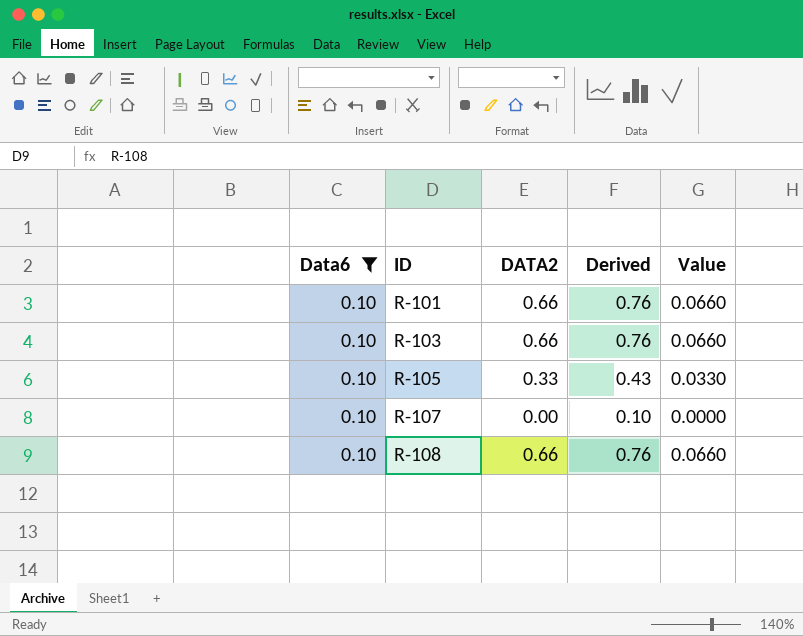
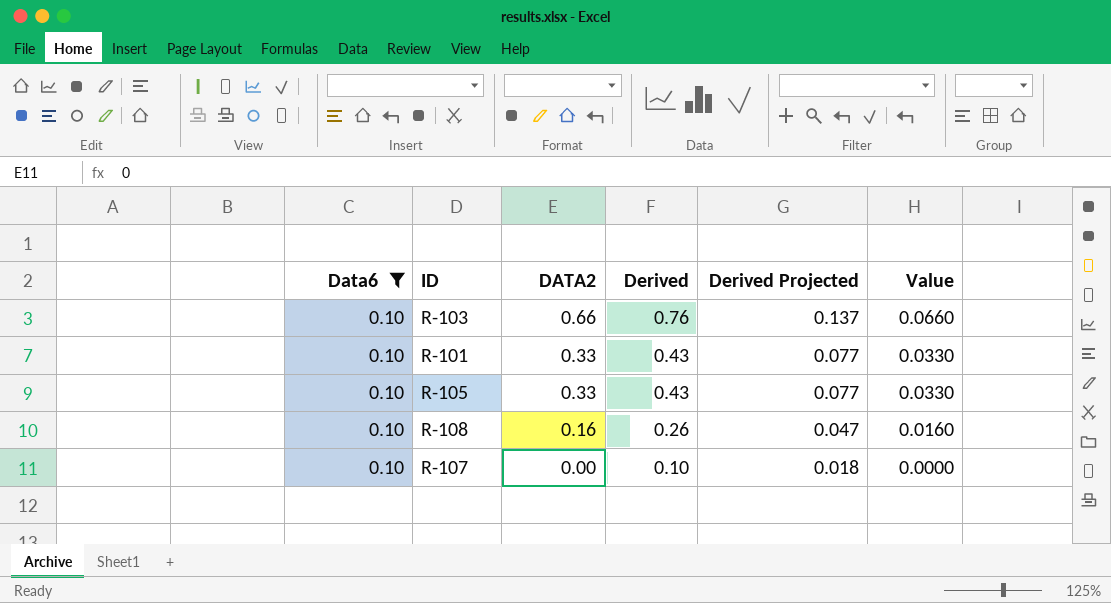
row order: ID ascending -> DATA2 descending
column Derived Projected | formula: none -> [Derived] * 0.18
R-101 | DATA2: 0.66 -> 0.33
R-101 | Derived: 0.76 -> 0.43
R-101 | Value: 0.0660 -> 0.0330
R-108 | DATA2: 0.66 -> 0.16
R-108 | Derived: 0.76 -> 0.26
R-108 | Value: 0.0660 -> 0.0160

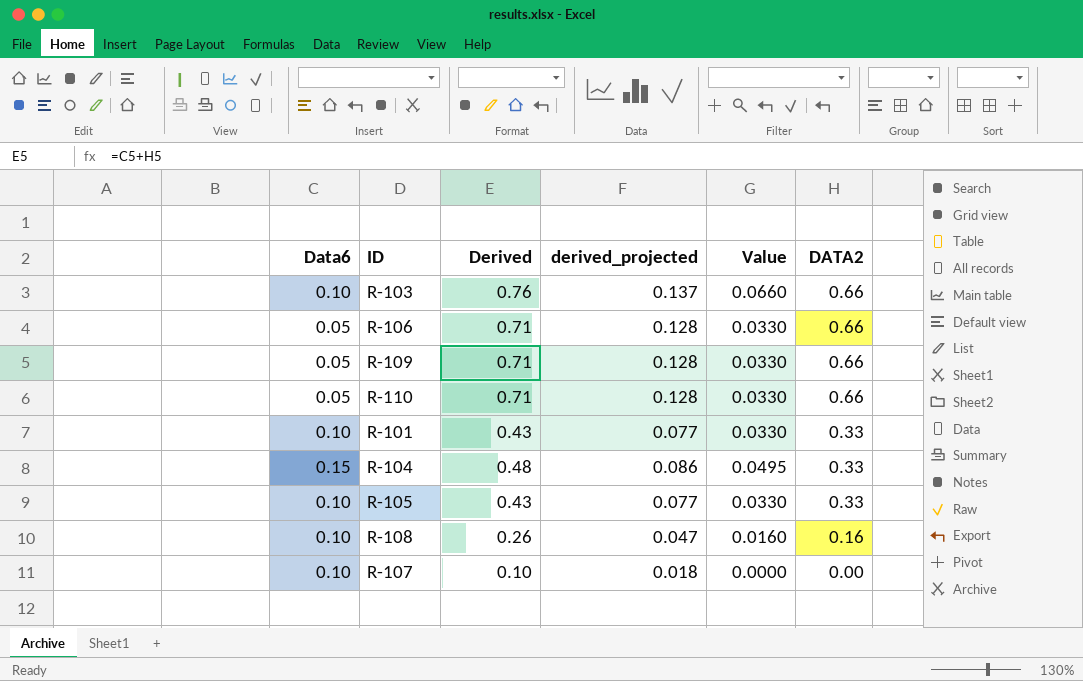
filter: Data6 = 0.10 -> none
column name: Derived Projected -> derived_projected
column DATA2 | position: 3 -> 6

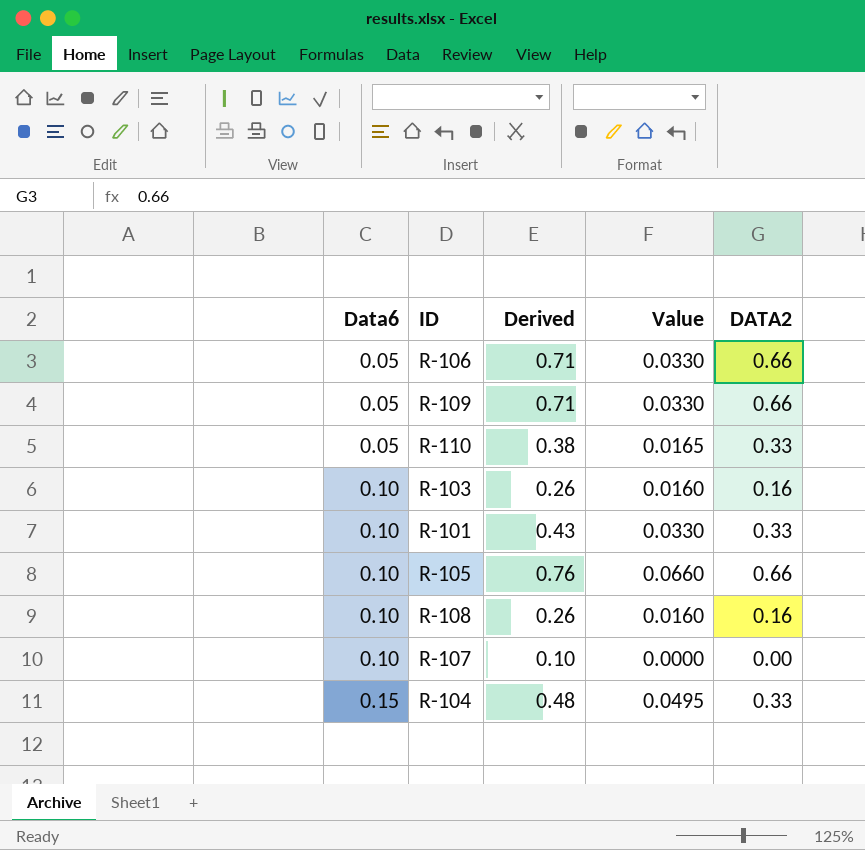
row order: DATA2 descending -> Data6 ascending
column derived_projected | formula: [Derived] * 0.18 -> none
R-110 | Derived: 0.71 -> 0.38
R-110 | Value: 0.0330 -> 0.0165
R-110 | DATA2: 0.66 -> 0.33
R-103 | Derived: 0.76 -> 0.26
R-103 | Value: 0.0660 -> 0.0160
R-103 | DATA2: 0.66 -> 0.16
R-105 | Derived: 0.43 -> 0.76
R-105 | Value: 0.0330 -> 0.0660
R-105 | DATA2: 0.33 -> 0.66

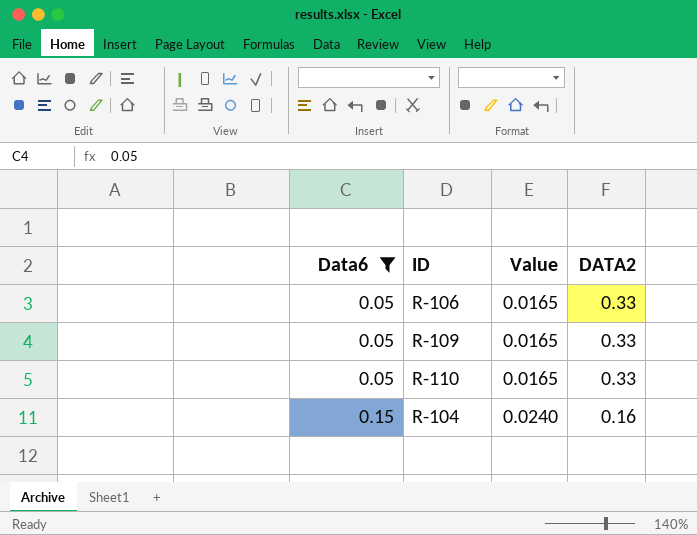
filter: none -> Data6 != 0.10
column Derived | formula: [Data6] + [DATA2] -> none
R-106 | Value: 0.0330 -> 0.0165
R-106 | DATA2: 0.66 -> 0.33
R-109 | Value: 0.0330 -> 0.0165
R-109 | DATA2: 0.66 -> 0.33
R-104 | Value: 0.0495 -> 0.0240
R-104 | DATA2: 0.33 -> 0.16

